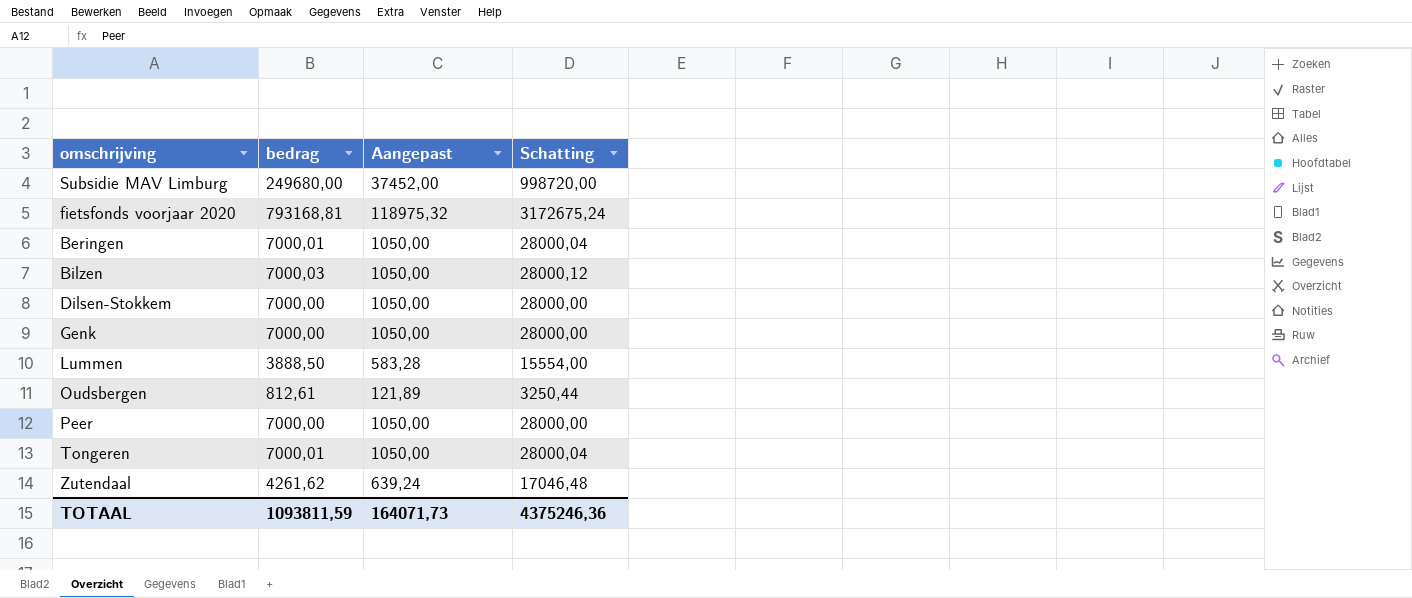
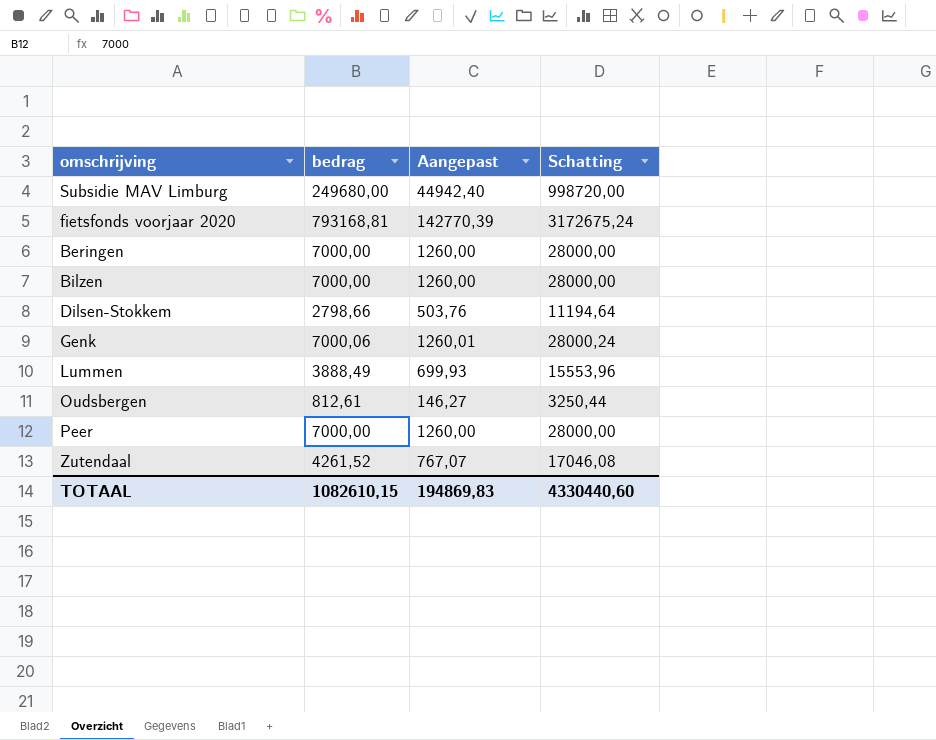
column Aangepast | formula: [bedrag] * 0,15 -> [bedrag] * 0,18
row Tongeren: 7000,01 | 1050,00 | 28000,04 -> none
Beringen | bedrag: 7000,01 -> 7000,00
Beringen | Schatting: 28000,04 -> 28000,00
Bilzen | bedrag: 7000,03 -> 7000,00
Bilzen | Schatting: 28000,12 -> 28000,00
Dilsen-Stokkem | bedrag: 7000,00 -> 2798,66
Dilsen-Stokkem | Schatting: 28000,00 -> 11194,64
Genk | bedrag: 7000,00 -> 7000,06
Genk | Schatting: 28000,00 -> 28000,24
Lummen | bedrag: 3888,50 -> 3888,49
Lummen | Schatting: 15554,00 -> 15553,96
Zutendaal | bedrag: 4261,62 -> 4261,52
Zutendaal | Schatting: 17046,48 -> 17046,08
TOTAAL | bedrag: 1093811,59 -> 1082610,15
TOTAAL | Aangepast: 164071,73 -> 194869,83
TOTAAL | Schatting: 4375246,36 -> 4330440,60

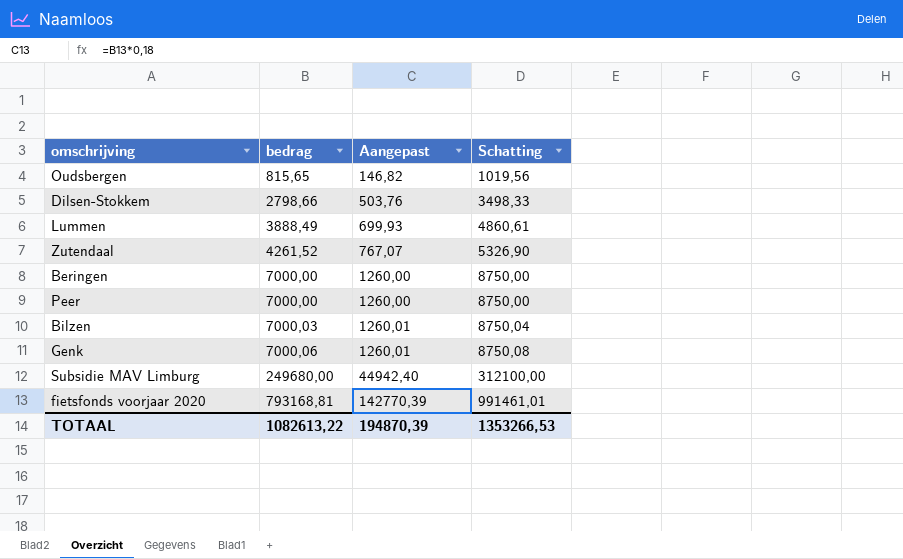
row order: none -> bedrag ascending
column Schatting | formula: [bedrag] * 4 -> [bedrag] * 1,25
Oudsbergen | bedrag: 812,61 -> 815,65
Oudsbergen | Aangepast: 146,27 -> 146,82
Bilzen | bedrag: 7000,00 -> 7000,03
Bilzen | Aangepast: 1260,00 -> 1260,01
TOTAAL | bedrag: 1082610,15 -> 1082613,22
TOTAAL | Aangepast: 194869,83 -> 194870,39
TOTAAL | Schatting: 4330440,60 -> 1353266,53

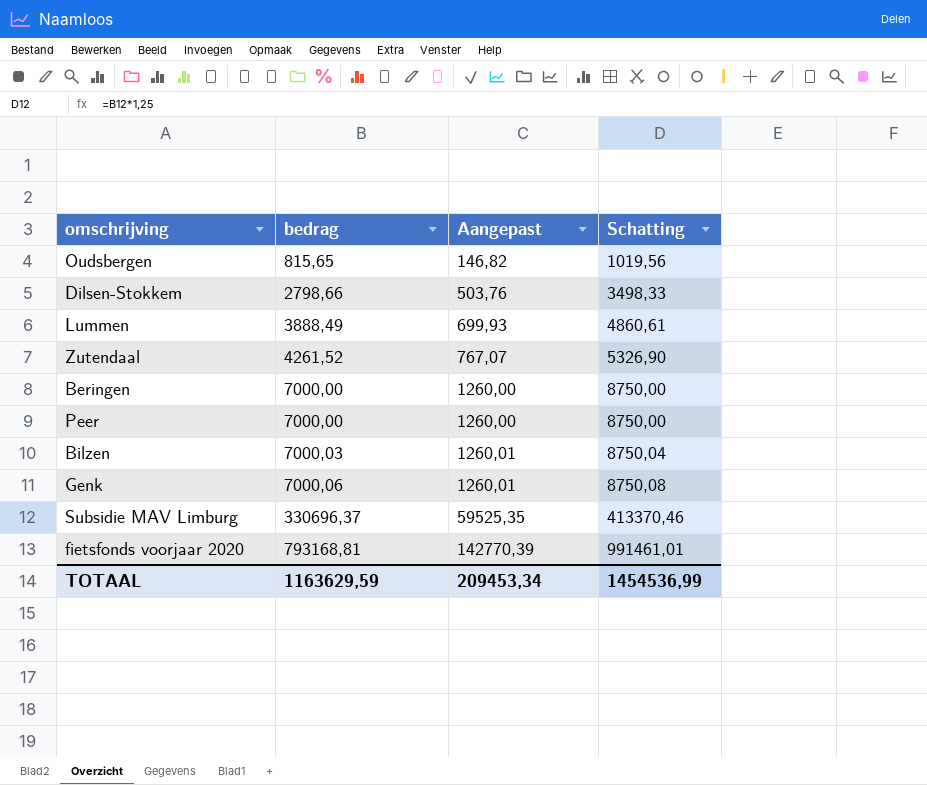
Subsidie MAV Limburg | bedrag: 249680,00 -> 330696,37
Subsidie MAV Limburg | Aangepast: 44942,40 -> 59525,35
Subsidie MAV Limburg | Schatting: 312100,00 -> 413370,46
TOTAAL | bedrag: 1082613,22 -> 1163629,59
TOTAAL | Aangepast: 194870,39 -> 209453,34
TOTAAL | Schatting: 1353266,53 -> 1454536,99

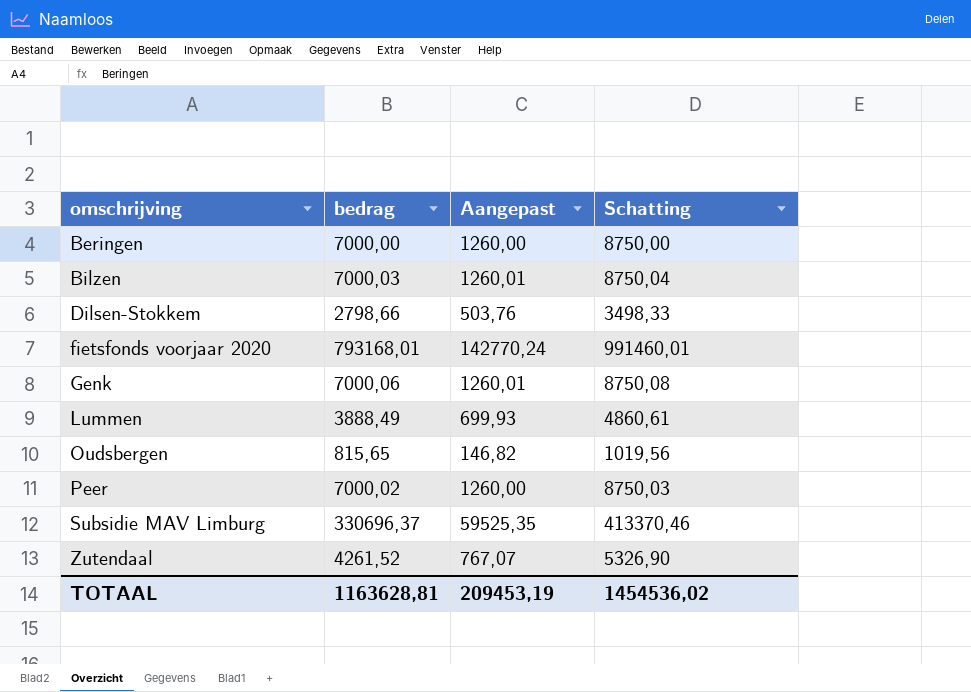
row order: bedrag ascending -> omschrijving ascending
fietsfonds voorjaar 2020 | bedrag: 793168,81 -> 793168,01
fietsfonds voorjaar 2020 | Aangepast: 142770,39 -> 142770,24
fietsfonds voorjaar 2020 | Schatting: 991461,01 -> 991460,01
Peer | bedrag: 7000,00 -> 7000,02
Peer | Schatting: 8750,00 -> 8750,03
TOTAAL | bedrag: 1163629,59 -> 1163628,81
TOTAAL | Aangepast: 209453,34 -> 209453,19
TOTAAL | Schatting: 1454536,99 -> 1454536,02

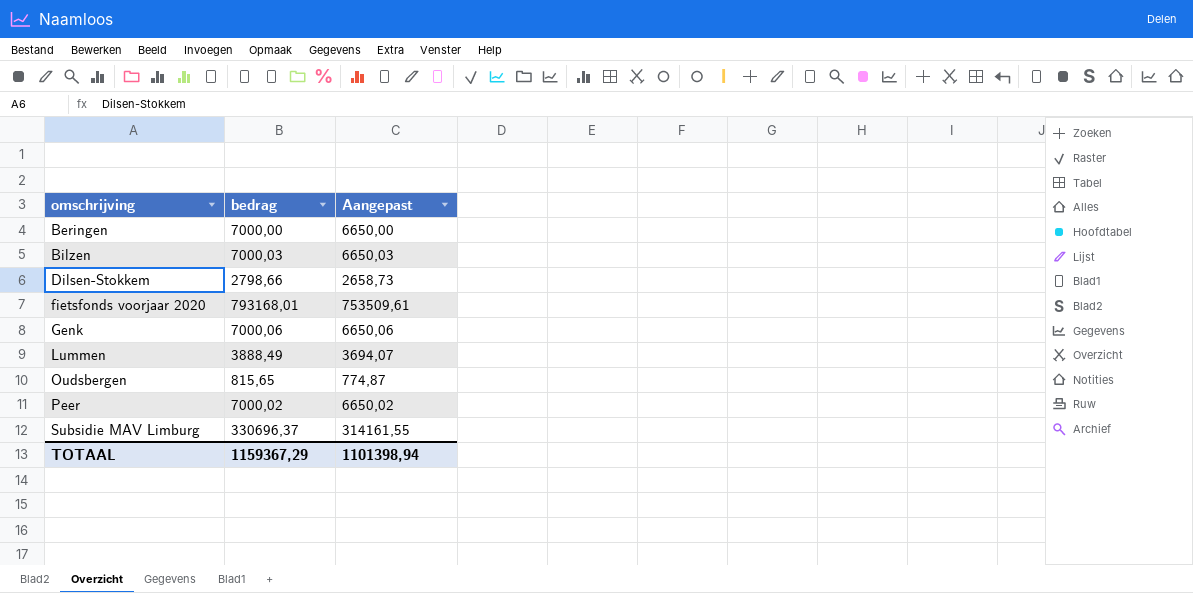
column Schatting | formula: [bedrag] * 1,25 -> none
column Aangepast | formula: [bedrag] * 0,18 -> [bedrag] * 0,95
row Zutendaal: 4261,52 | 767,07 | 5326,90 -> none
TOTAAL | bedrag: 1163628,81 -> 1159367,29
TOTAAL | Aangepast: 209453,19 -> 1101398,94

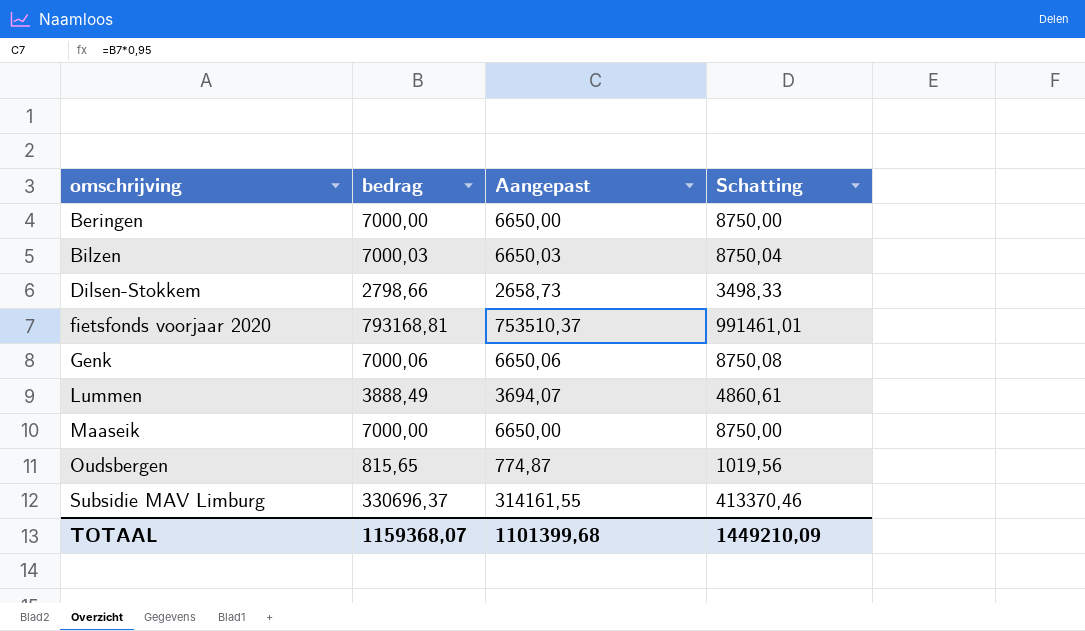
column Schatting | formula: none -> [bedrag] * 1,25
row Peer: 7000,02 | 6650,02 -> none
fietsfonds voorjaar 2020 | bedrag: 793168,01 -> 793168,81
fietsfonds voorjaar 2020 | Aangepast: 753509,61 -> 753510,37
row Maaseik: none -> 7000,00 | 6650,00 | 8750,00
TOTAAL | bedrag: 1159367,29 -> 1159368,07
TOTAAL | Aangepast: 1101398,94 -> 1101399,68

